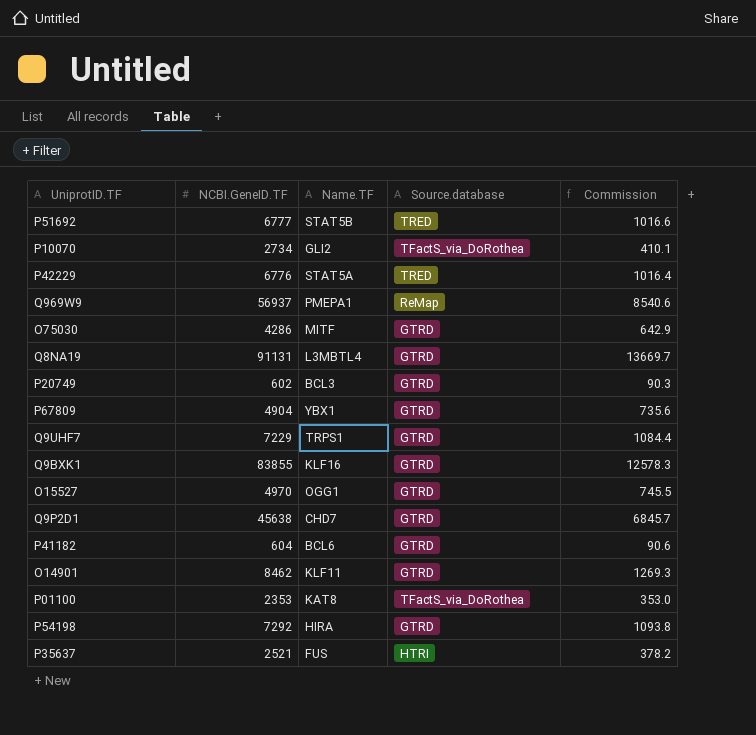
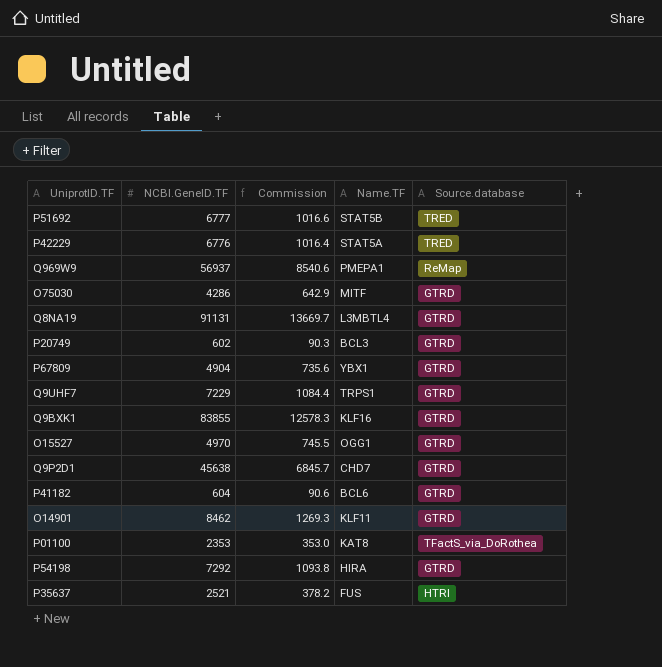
column Commission | position: 5 -> 3
row P10070: 2734 | GLI2 | TFactS_via_DoRothea | 410.1 -> none

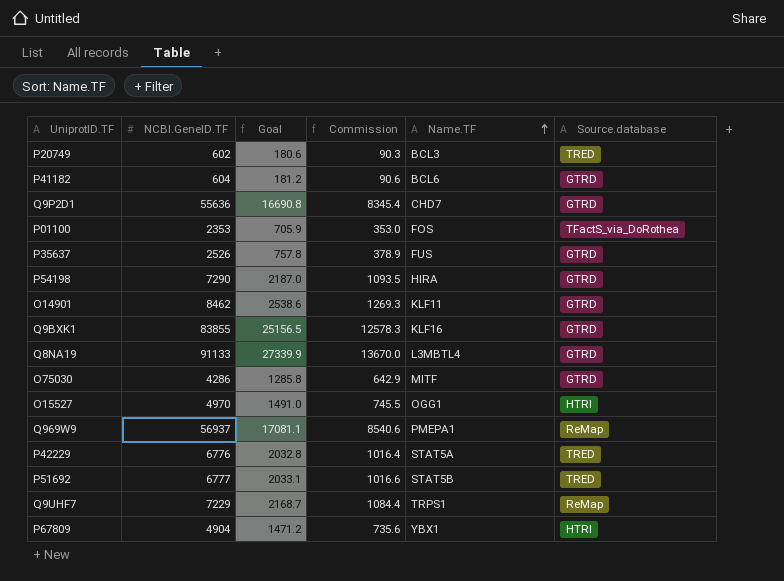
row order: none -> Name.TF ascending
column Goal | formula: none -> [NCBI.GeneID.TF] * 0.3
P20749 | Source.database: GTRD -> TRED
Q9P2D1 | NCBI.GeneID.TF: 45638 -> 55636
Q9P2D1 | Commission: 6845.7 -> 8345.4
P01100 | Name.TF: KAT8 -> FOS
P35637 | NCBI.GeneID.TF: 2521 -> 2526
P35637 | Commission: 378.2 -> 378.9
P35637 | Source.database: HTRI -> GTRD
P54198 | NCBI.GeneID.TF: 7292 -> 7290
P54198 | Commission: 1093.8 -> 1093.5
Q8NA19 | NCBI.GeneID.TF: 91131 -> 91133
Q8NA19 | Commission: 13669.7 -> 13670.0
O15527 | Source.database: GTRD -> HTRI
Q9UHF7 | Source.database: GTRD -> ReMap
P67809 | Source.database: GTRD -> HTRI

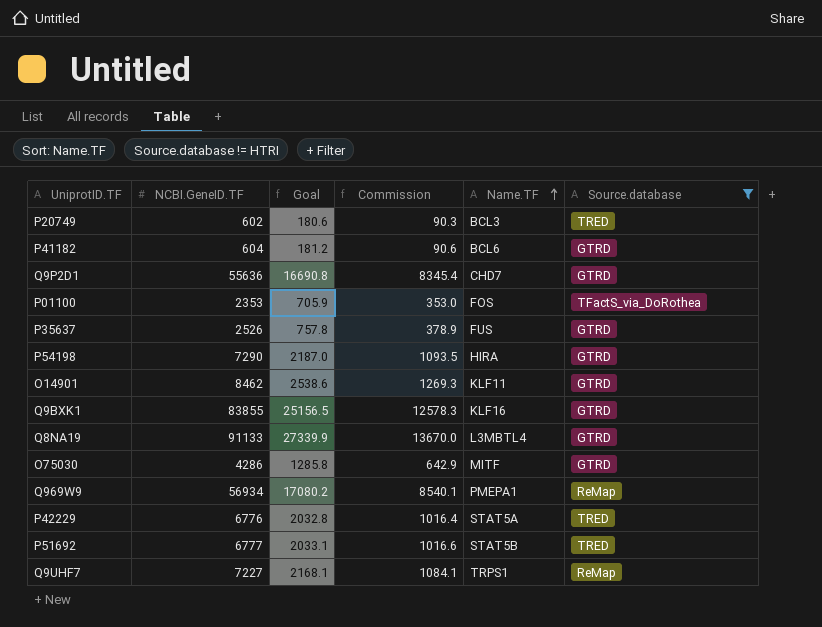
filter: none -> Source.database != HTRI
Q969W9 | NCBI.GeneID.TF: 56937 -> 56934
Q969W9 | Goal: 17081.1 -> 17080.2
Q969W9 | Commission: 8540.6 -> 8540.1
Q9UHF7 | NCBI.GeneID.TF: 7229 -> 7227
Q9UHF7 | Goal: 2168.7 -> 2168.1
Q9UHF7 | Commission: 1084.4 -> 1084.1

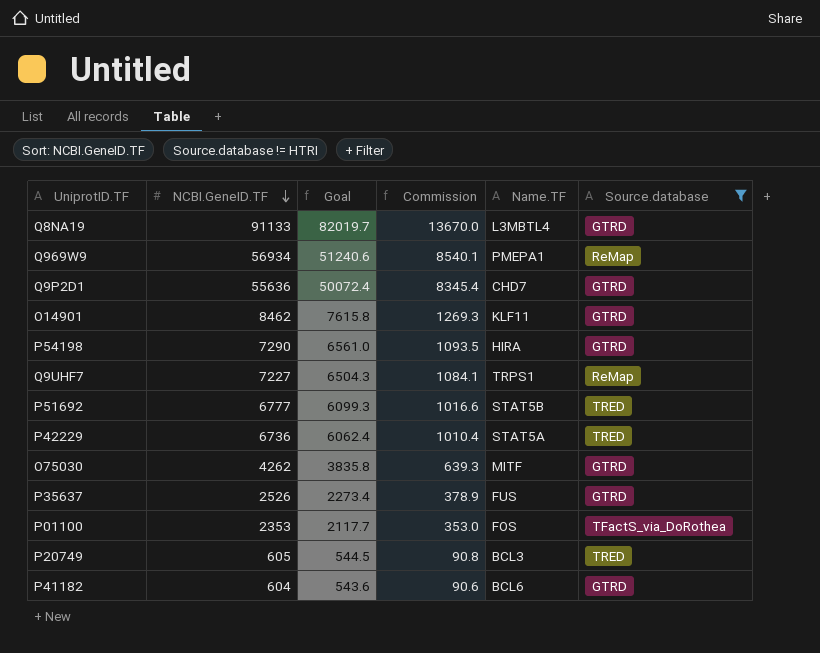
row order: Name.TF ascending -> NCBI.GeneID.TF descending
column Goal | formula: [NCBI.GeneID.TF] * 0.3 -> [NCBI.GeneID.TF] * 0.9
row Q9BXK1: 83855 | 25156.5 | 12578.3 | KLF16 | GTRD -> none
P42229 | NCBI.GeneID.TF: 6776 -> 6736
P42229 | Commission: 1016.4 -> 1010.4
O75030 | NCBI.GeneID.TF: 4286 -> 4262
O75030 | Commission: 642.9 -> 639.3
P20749 | NCBI.GeneID.TF: 602 -> 605
P20749 | Commission: 90.3 -> 90.8

